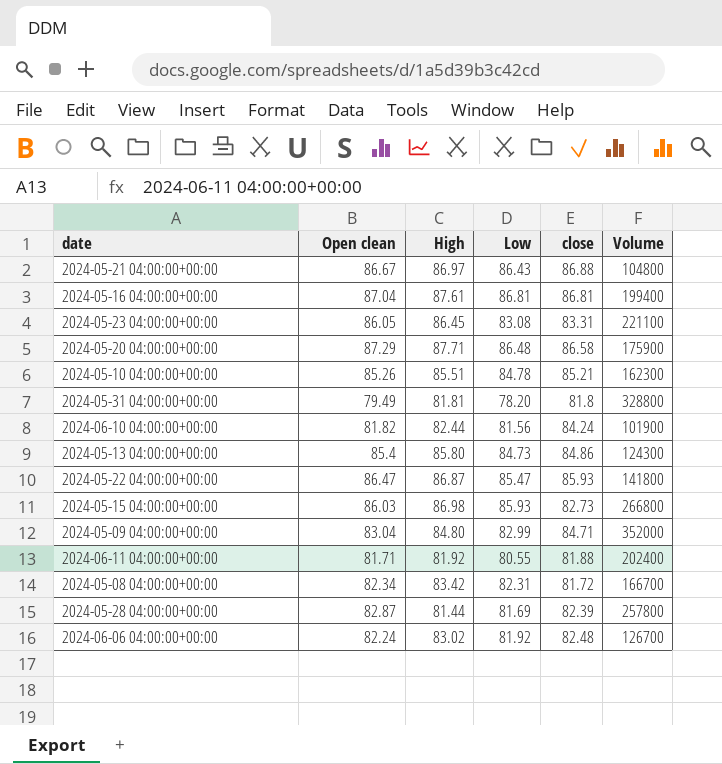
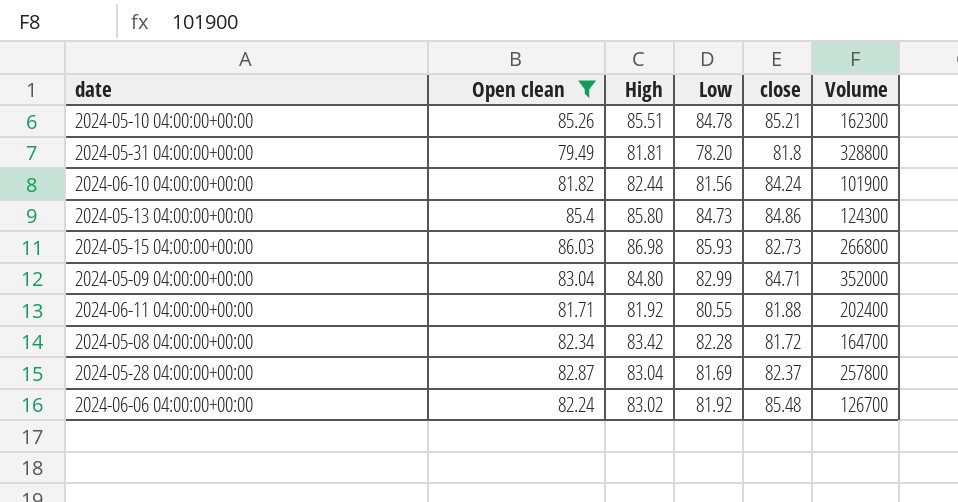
filter: none -> Open clean <= 86.03
2024-05-08 04:00:00+00:00 | Low: 82.31 -> 82.28
2024-05-08 04:00:00+00:00 | Volume: 166700 -> 164700
2024-05-28 04:00:00+00:00 | High: 81.44 -> 83.04
2024-05-28 04:00:00+00:00 | close: 82.39 -> 82.37
2024-06-06 04:00:00+00:00 | close: 82.48 -> 85.48

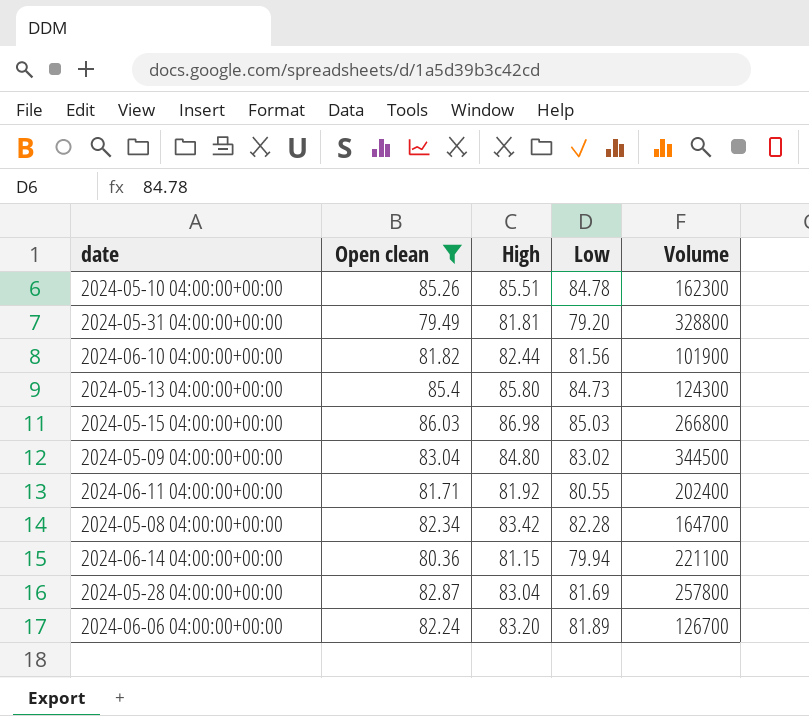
column close | position: 5 -> none
2024-05-31 04:00:00+00:00 | Low: 78.20 -> 79.20
2024-05-15 04:00:00+00:00 | Low: 85.93 -> 85.03
2024-05-09 04:00:00+00:00 | Low: 82.99 -> 83.02
2024-05-09 04:00:00+00:00 | Volume: 352000 -> 344500
row 2024-06-14 04:00:00+00:00: none -> 80.36 | 81.15 | 79.94 | 221100
2024-06-06 04:00:00+00:00 | High: 83.02 -> 83.20
2024-06-06 04:00:00+00:00 | Low: 81.92 -> 81.89

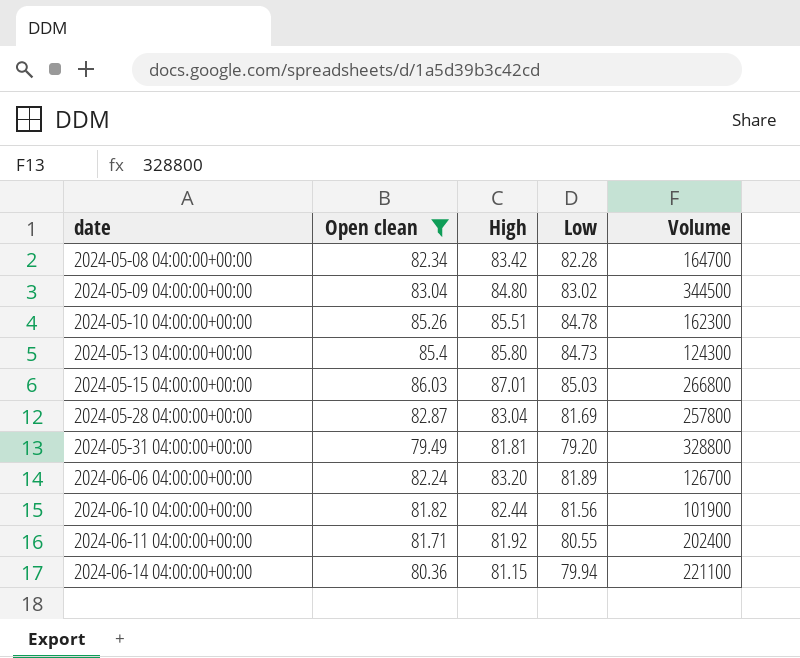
row order: none -> date ascending
2024-05-15 04:00:00+00:00 | High: 86.98 -> 87.01

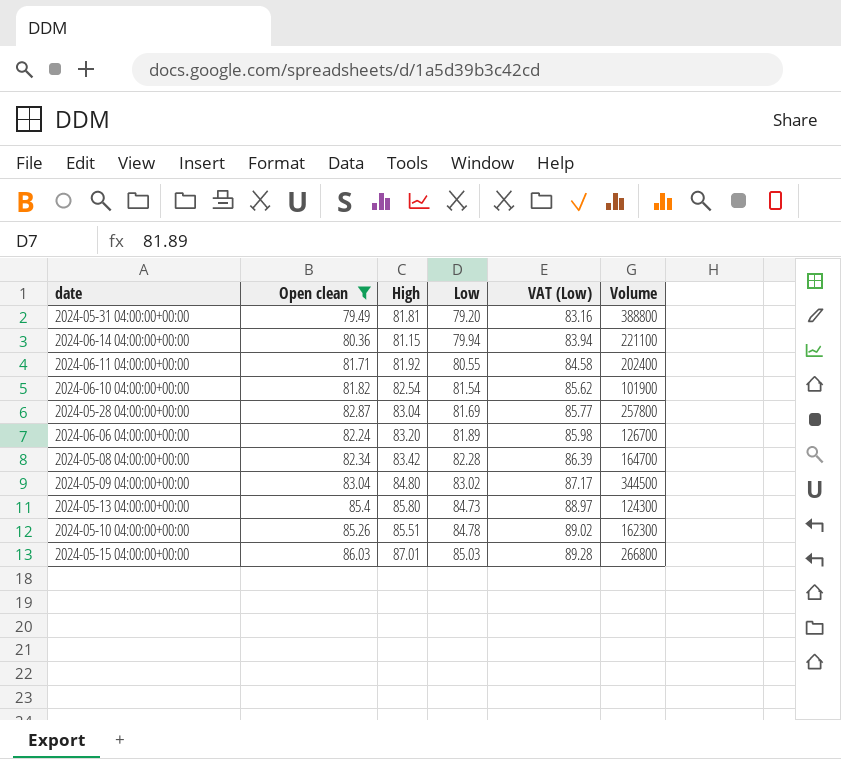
row order: date ascending -> Low ascending
column VAT (Low) | formula: none -> [Low] * 1.05
2024-05-31 04:00:00+00:00 | Volume: 328800 -> 388800
2024-06-10 04:00:00+00:00 | High: 82.44 -> 82.54
2024-06-10 04:00:00+00:00 | Low: 81.56 -> 81.54

